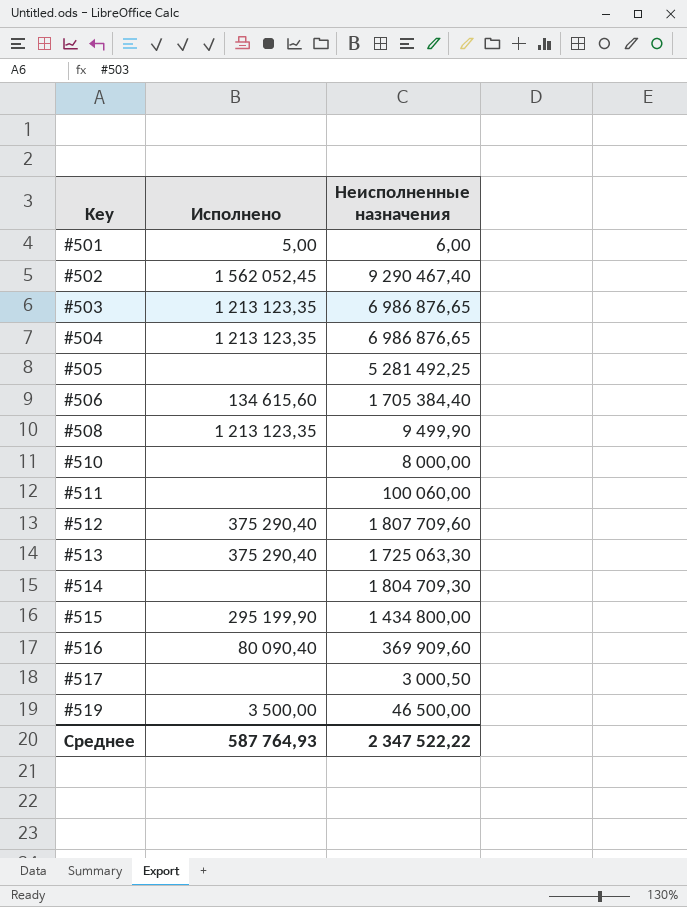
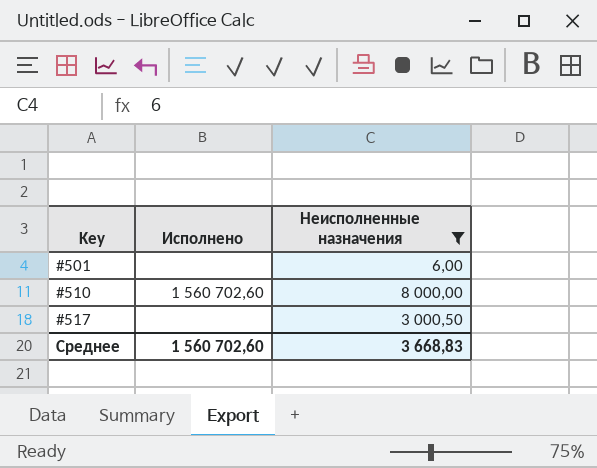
filter: none -> Неисполненные назначения <= 8 000,00
#501 | Исполнено: 5,00 -> none
#510 | Исполнено: none -> 1 560 702,60
Среднее | Исполнено: 587 764,93 -> 1 560 702,60
Среднее | Неисполненные назначения: 2 347 522,22 -> 3 668,83

